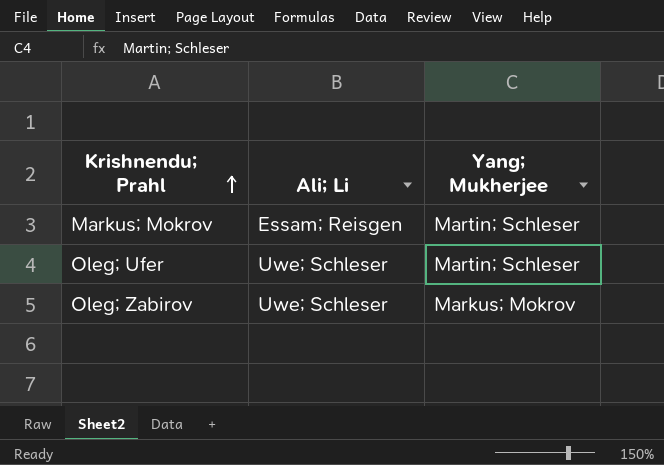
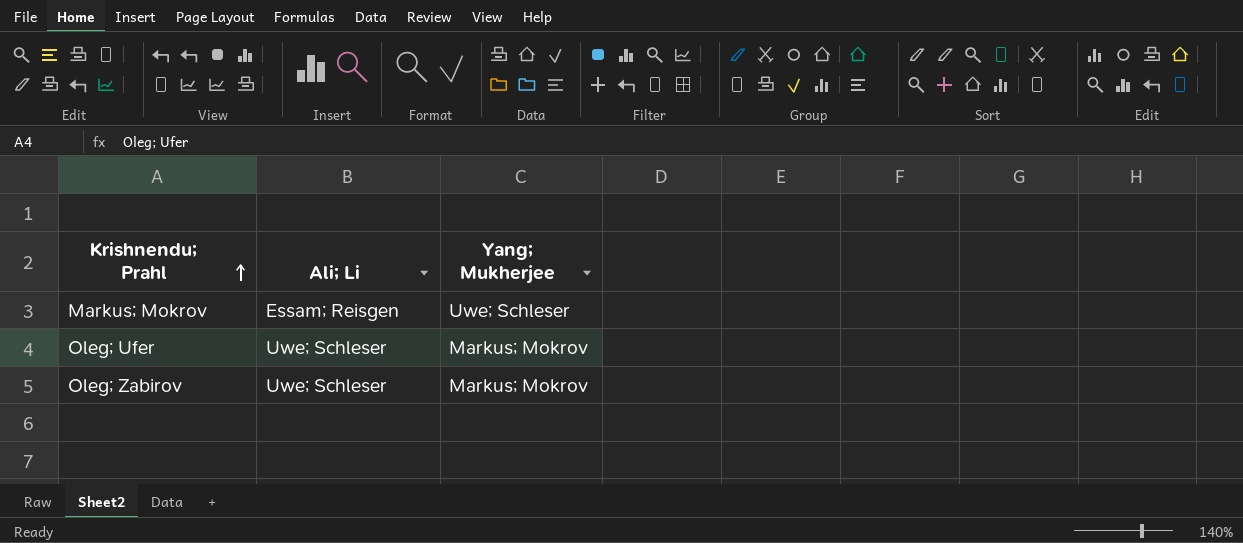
Markus; Mokrov | Yang; Mukherjee: Martin; Schleser -> Uwe; Schleser
Oleg; Ufer | Yang; Mukherjee: Martin; Schleser -> Markus; Mokrov

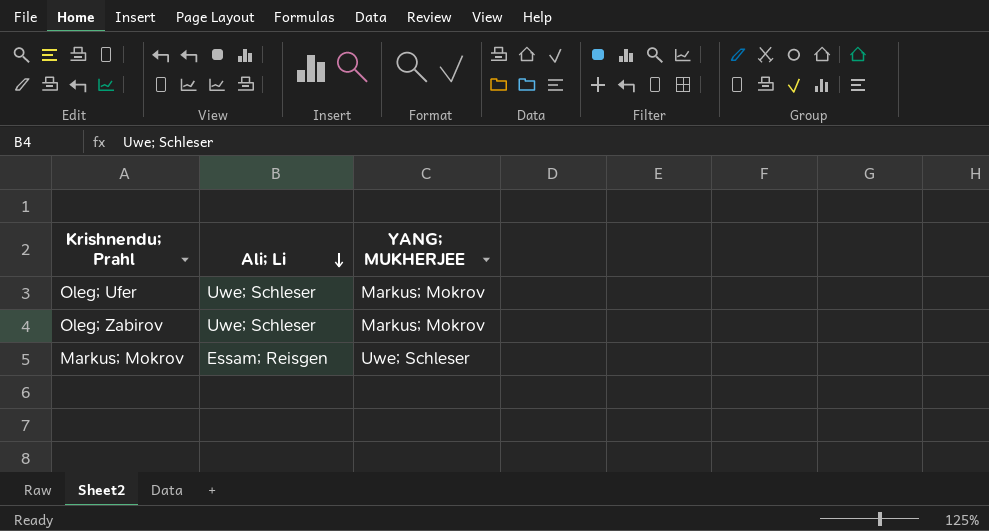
row order: Krishnendu; Prahl ascending -> Ali; Li descending
column name: Yang; Mukherjee -> YANG; MUKHERJEE

